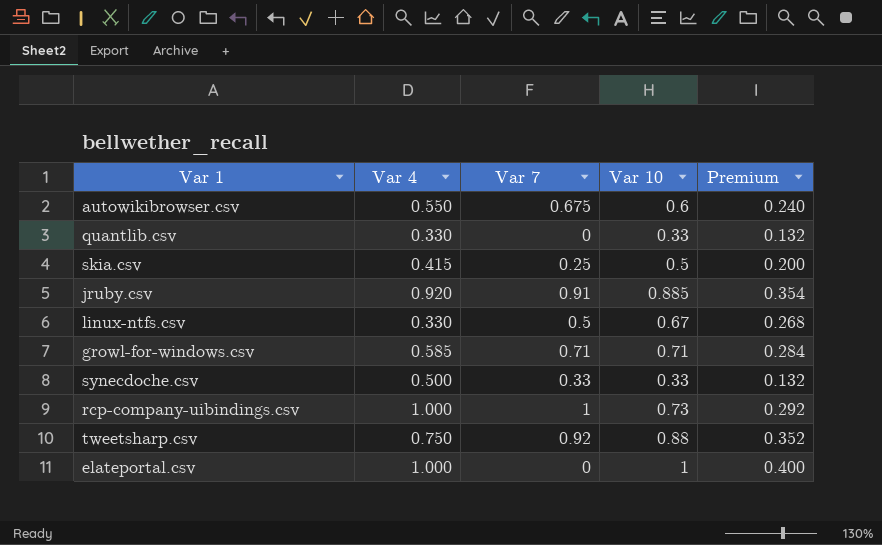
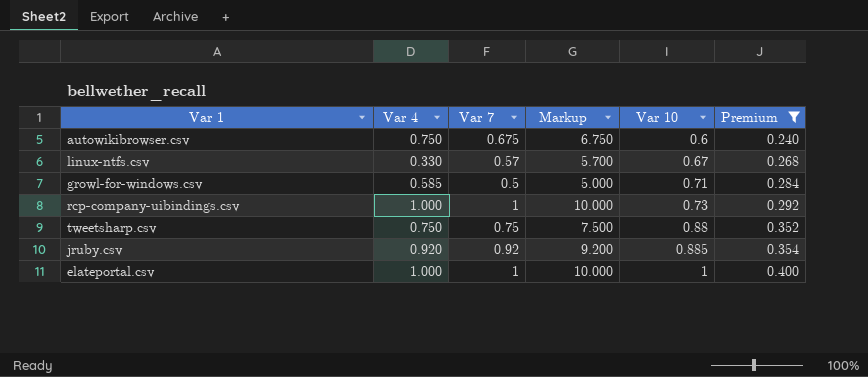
filter: none -> Premium >= 0.240
row order: none -> Var 10 ascending
column Markup | formula: none -> [Var 7] * 10
autowikibrowser.csv | Var 4: 0.550 -> 0.750
linux-ntfs.csv | Var 7: 0.5 -> 0.57
growl-for-windows.csv | Var 7: 0.71 -> 0.5
tweetsharp.csv | Var 7: 0.92 -> 0.75
jruby.csv | Var 7: 0.91 -> 0.92
elateportal.csv | Var 7: 0 -> 1

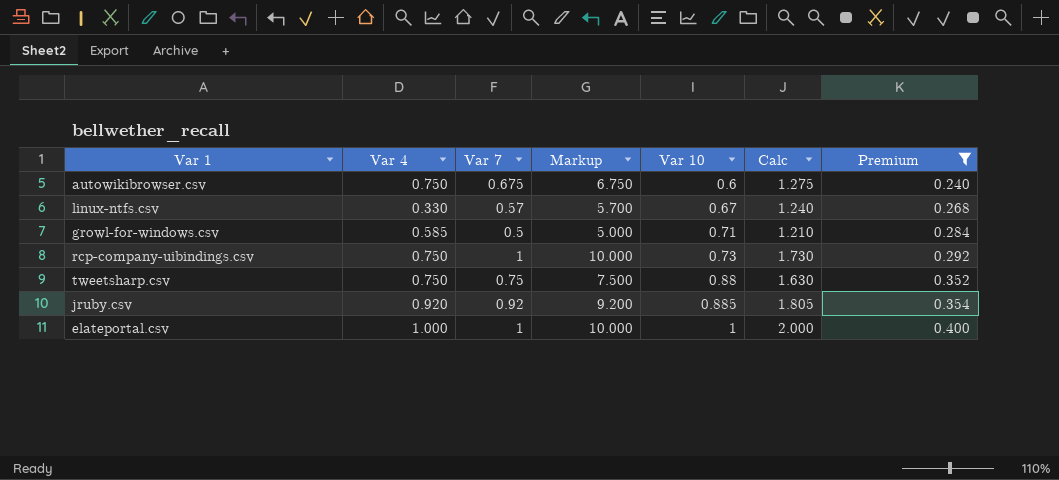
column Calc | formula: none -> [Var 7] + [Var 10]
rcp-company-uibindings.csv | Var 4: 1.000 -> 0.750

